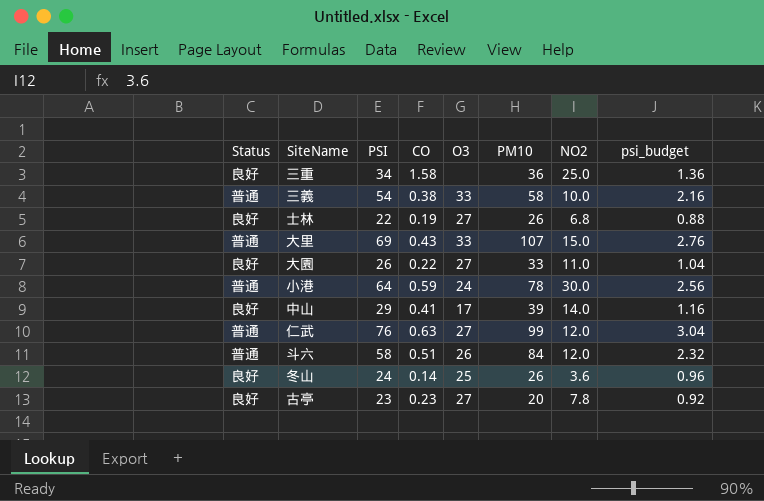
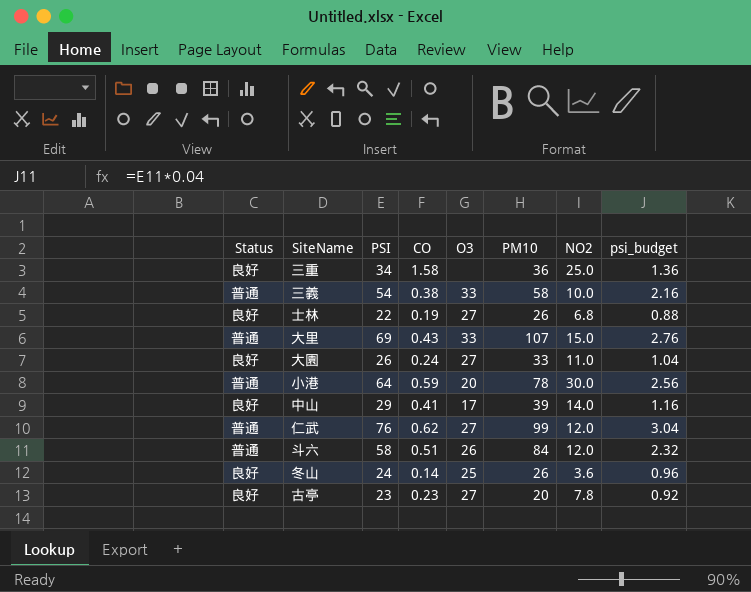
大園 | CO: 0.22 -> 0.24
小港 | O3: 24 -> 20
仁武 | CO: 0.63 -> 0.62

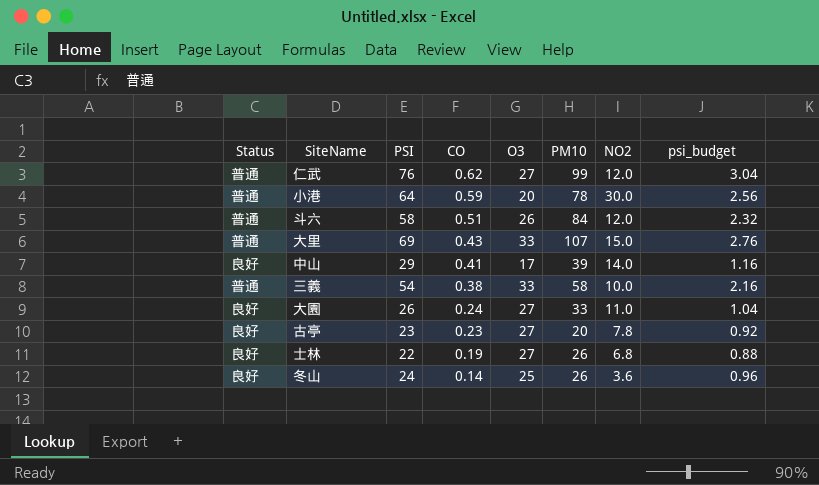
row order: none -> CO descending
row 三重: 良好 | 34 | 1.58 | none | 36 | 25.0 | 1.36 -> none

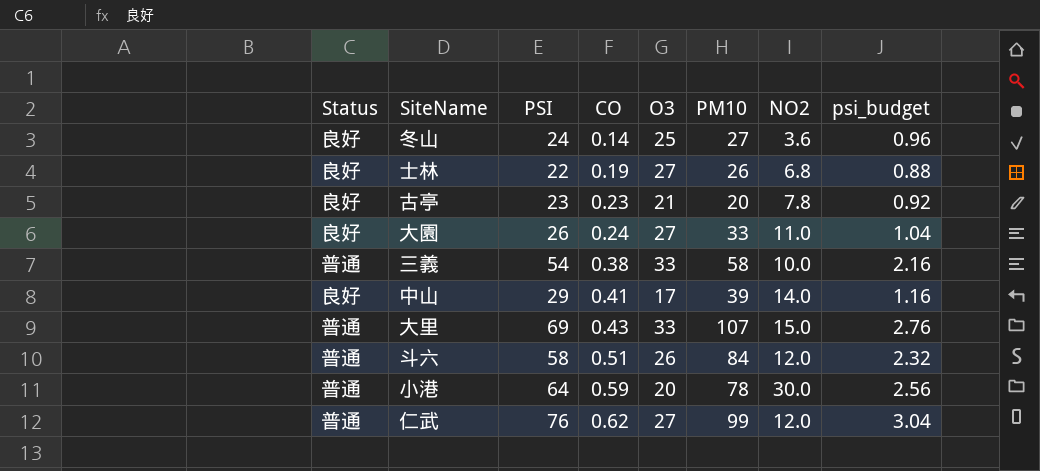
row order: CO descending -> CO ascending
冬山 | PM10: 26 -> 27
古亭 | O3: 27 -> 21

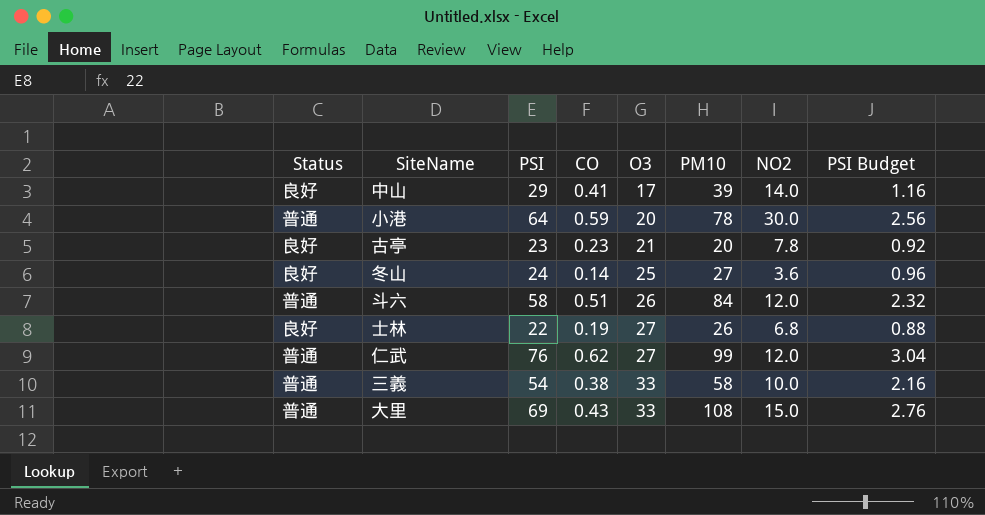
row order: CO ascending -> O3 ascending
column name: psi_budget -> PSI Budget
row 大園: 良好 | 26 | 0.24 | 27 | 33 | 11.0 | 1.04 -> none
大里 | PM10: 107 -> 108

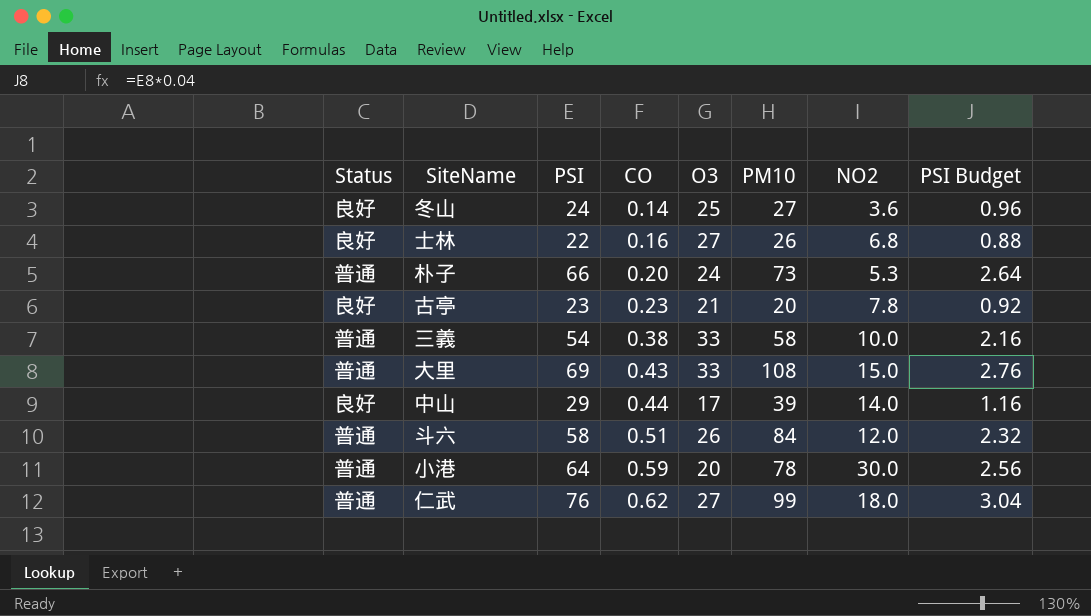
row order: O3 ascending -> CO ascending
士林 | CO: 0.19 -> 0.16
row 朴子: none -> 普通 | 66 | 0.20 | 24 | 73 | 5.3 | 2.64
中山 | CO: 0.41 -> 0.44
仁武 | NO2: 12.0 -> 18.0

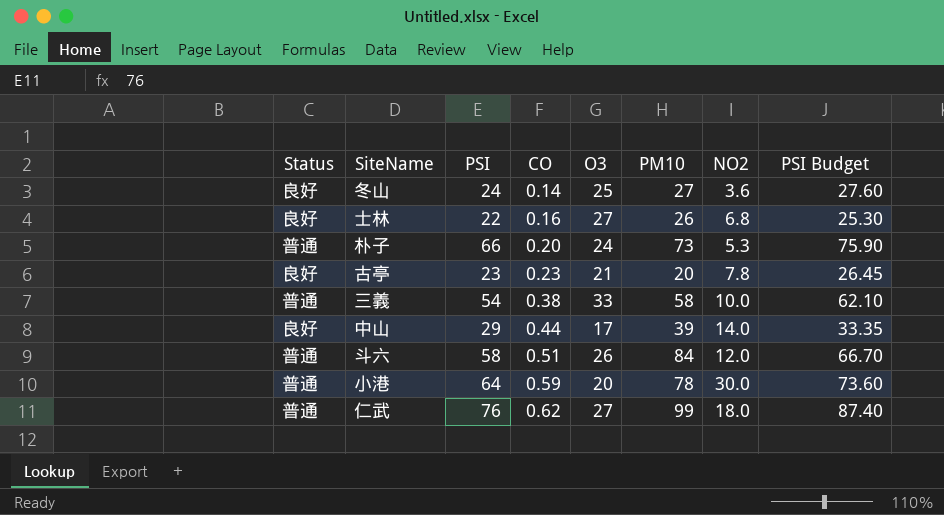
column PSI Budget | formula: [PSI] * 0.04 -> [PSI] * 1.15
row 大里: 普通 | 69 | 0.43 | 33 | 108 | 15.0 | 2.76 -> none

